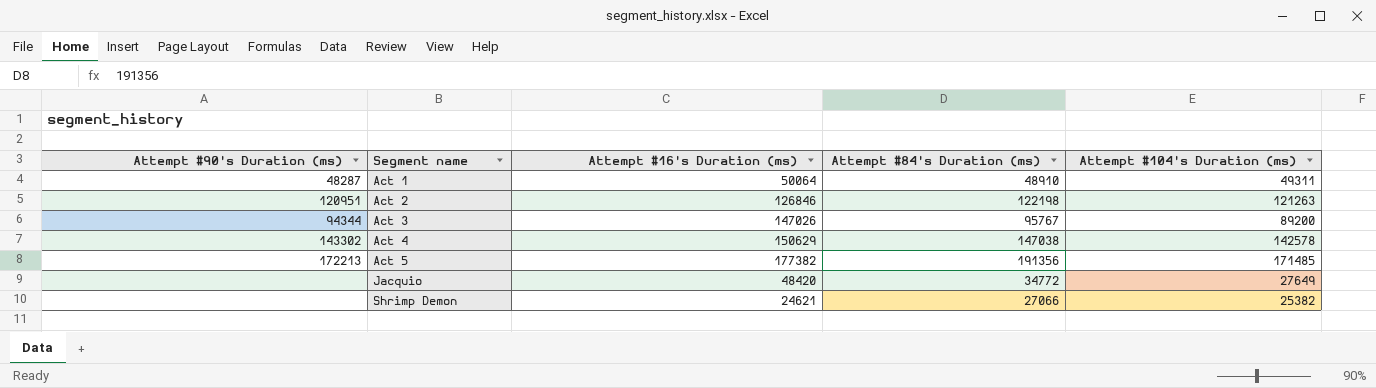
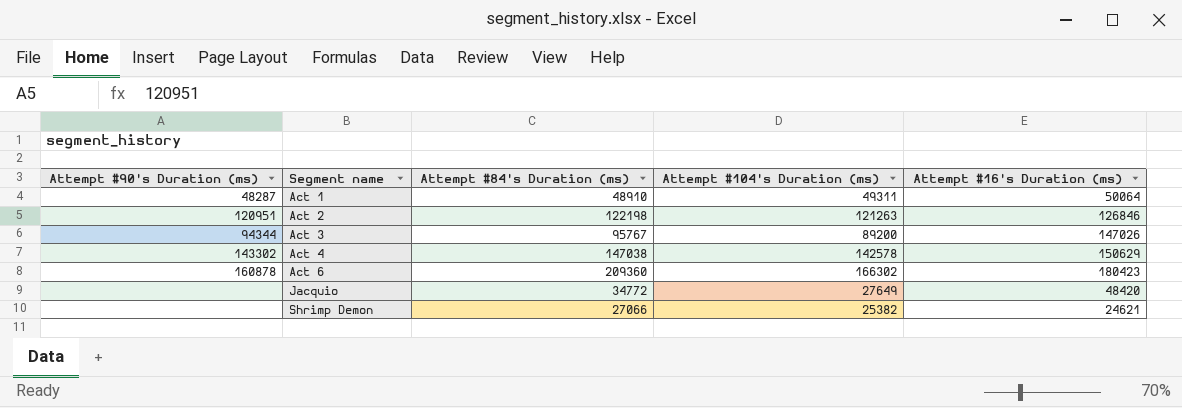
column Attempt #16's Duration (ms) | position: 3 -> 5
row Act 5: 172213 | 177382 | 191356 | 171485 -> none
row Act 6: none -> 160878 | 209360 | 166302 | 180423

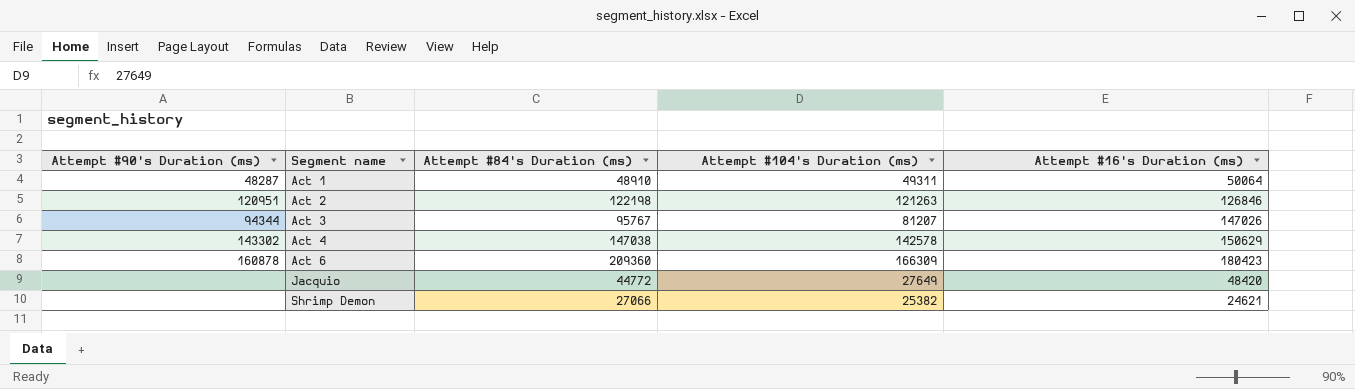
Act 3 | Attempt #104's Duration (ms): 89200 -> 81207
Act 6 | Attempt #104's Duration (ms): 166302 -> 166309
Jacquio | Attempt #84's Duration (ms): 34772 -> 44772

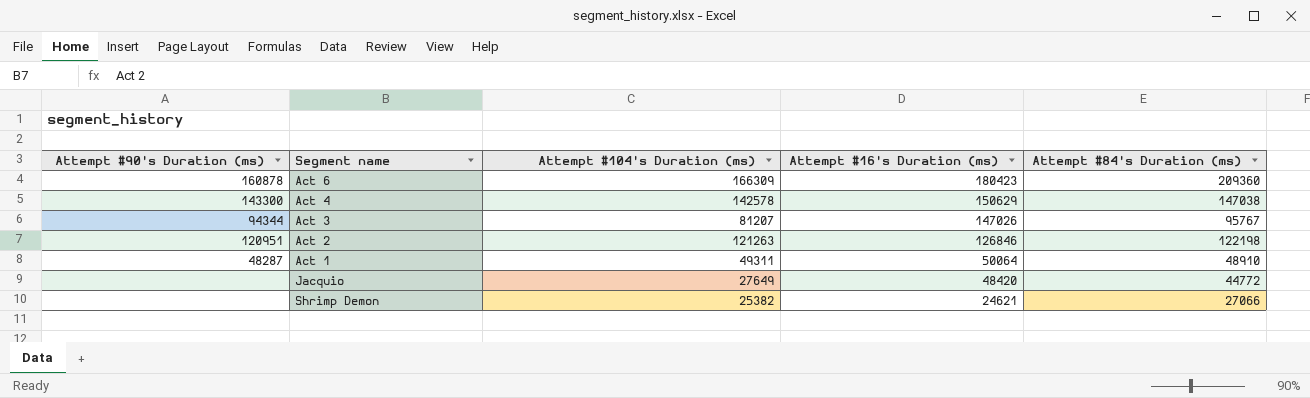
row order: Segment name ascending -> Attempt #16's Duration (ms) descending
column Attempt #84's Duration (ms) | position: 3 -> 5
Act 4 | Attempt #90's Duration (ms): 143302 -> 143300

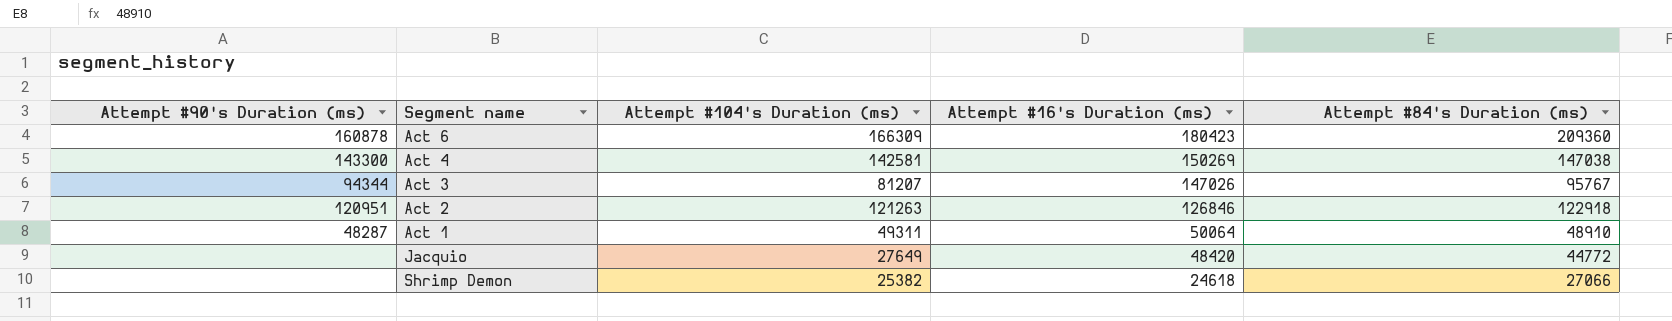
Act 4 | Attempt #104's Duration (ms): 142578 -> 142581
Act 4 | Attempt #16's Duration (ms): 150629 -> 150269
Act 2 | Attempt #84's Duration (ms): 122198 -> 122918
Shrimp Demon | Attempt #16's Duration (ms): 24621 -> 24618

